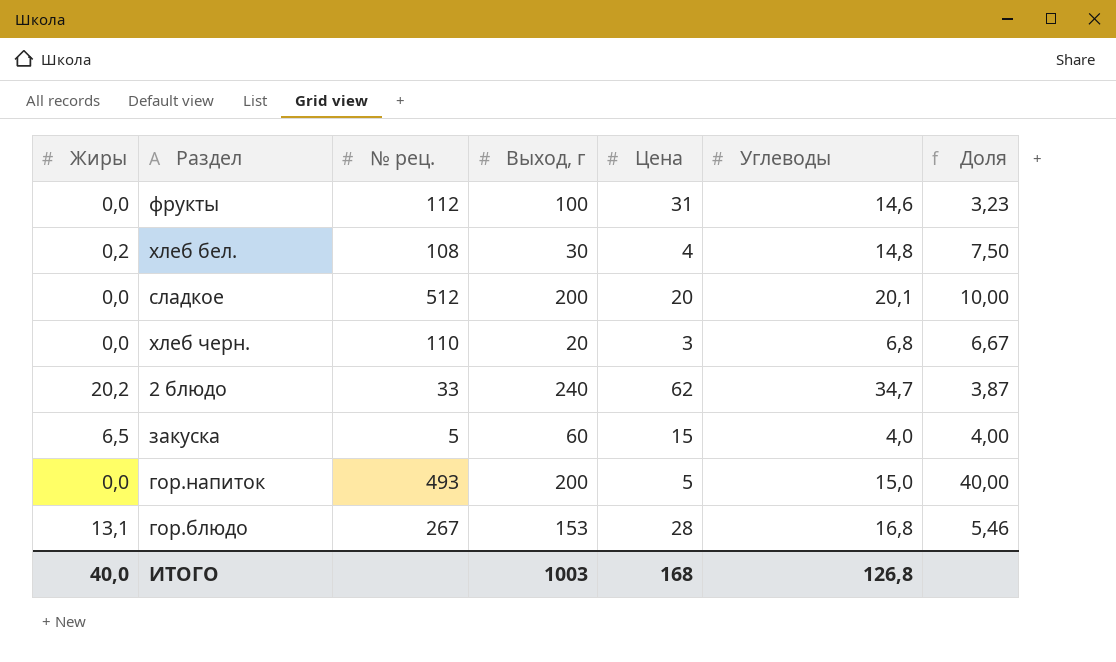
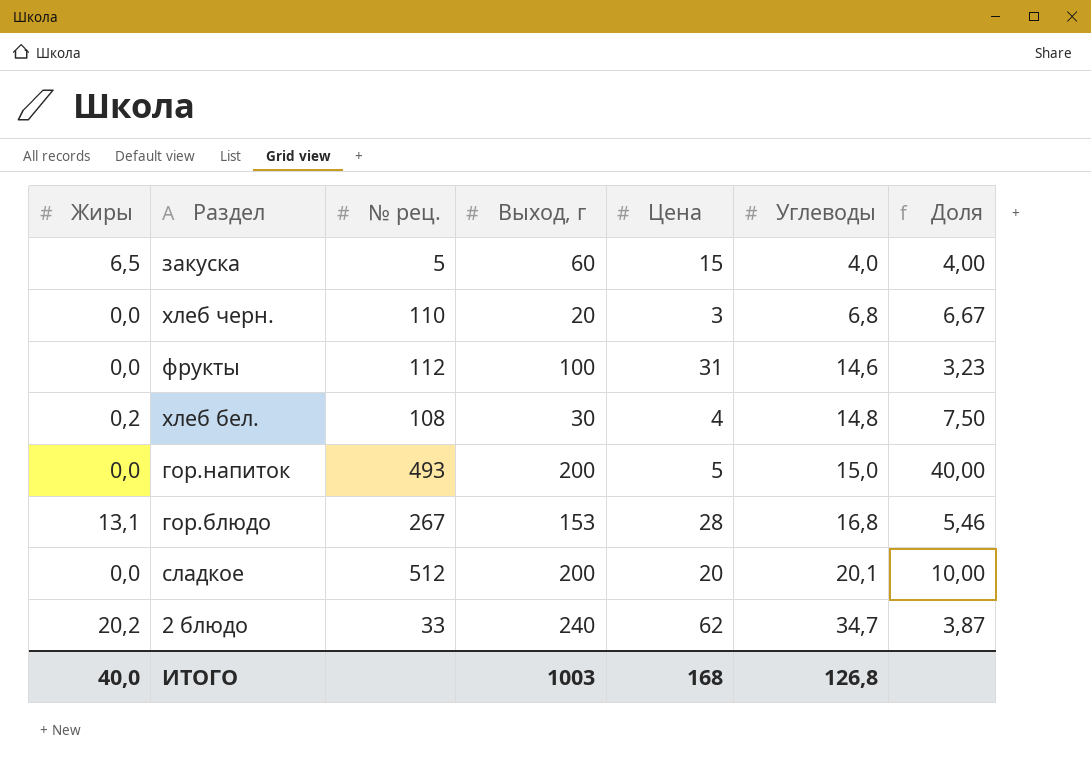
row order: none -> Углеводы ascending

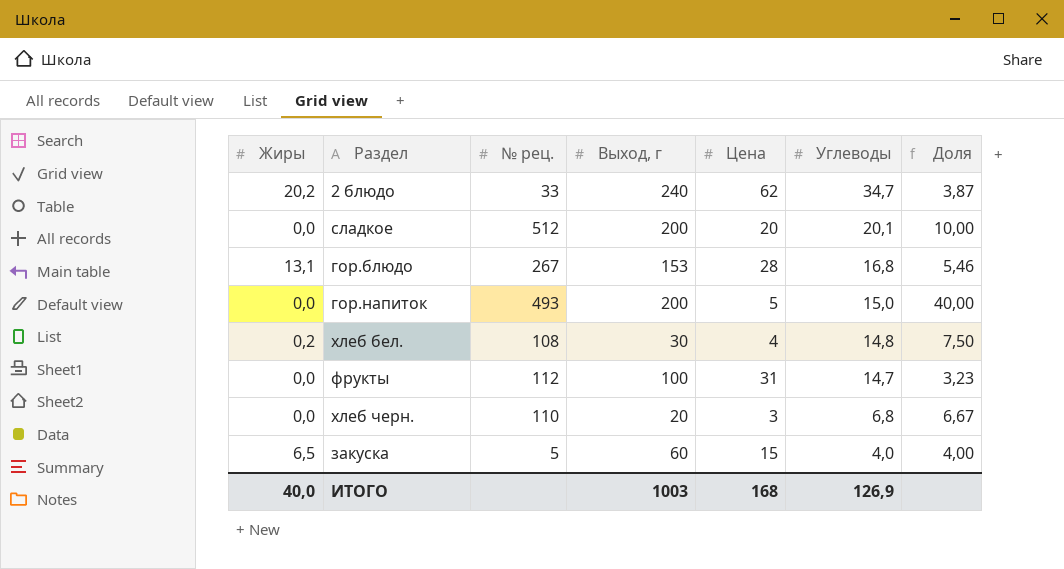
row order: Углеводы ascending -> Углеводы descending
фрукты | Углеводы: 14,6 -> 14,7
ИТОГО | Углеводы: 126,8 -> 126,9

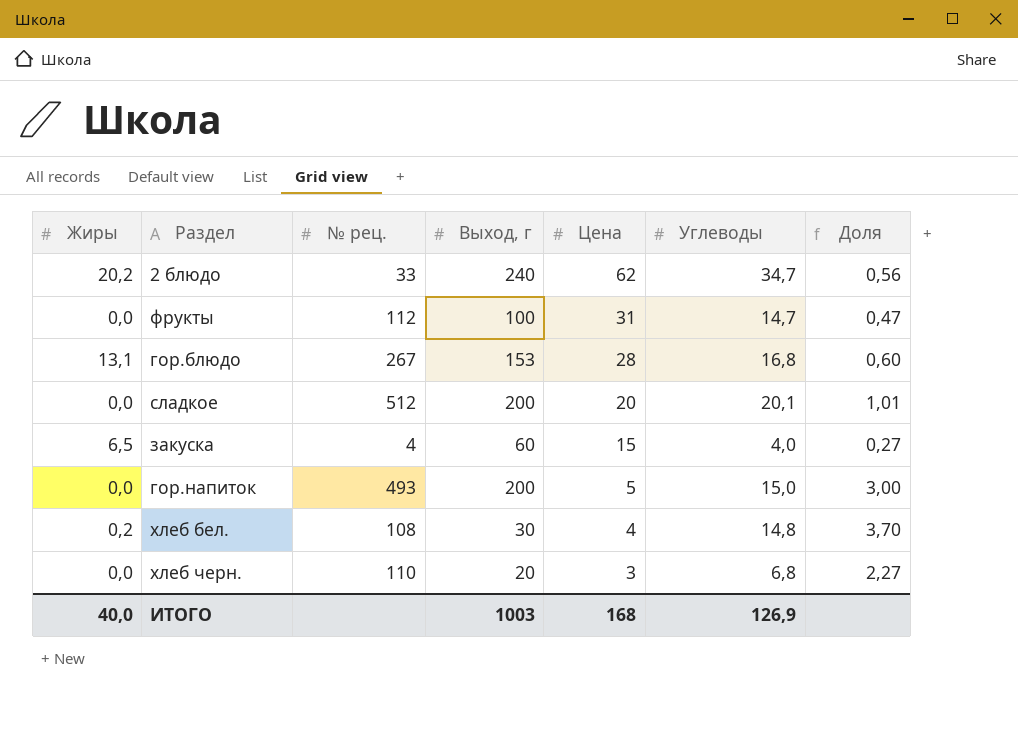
row order: Углеводы descending -> Цена descending
column Доля | formula: [Выход, г] / [Цена] -> [Углеводы] / [Цена]
закуска | № рец.: 5 -> 4

